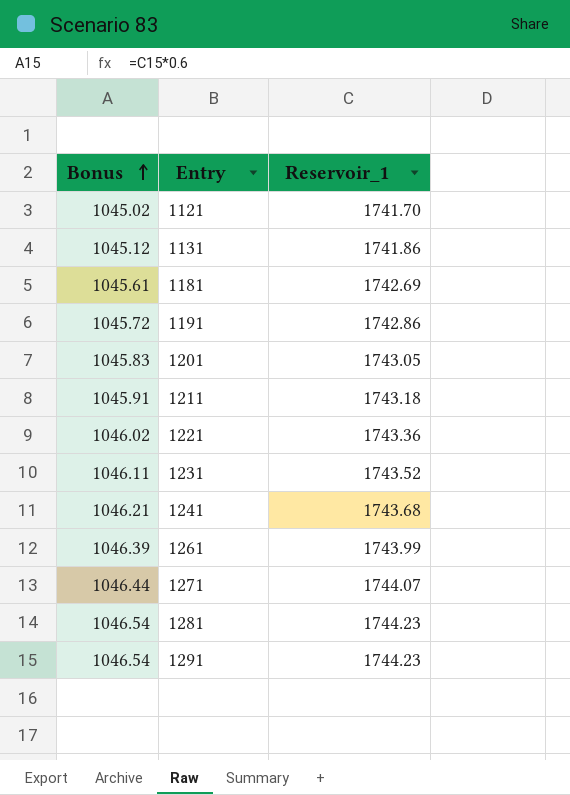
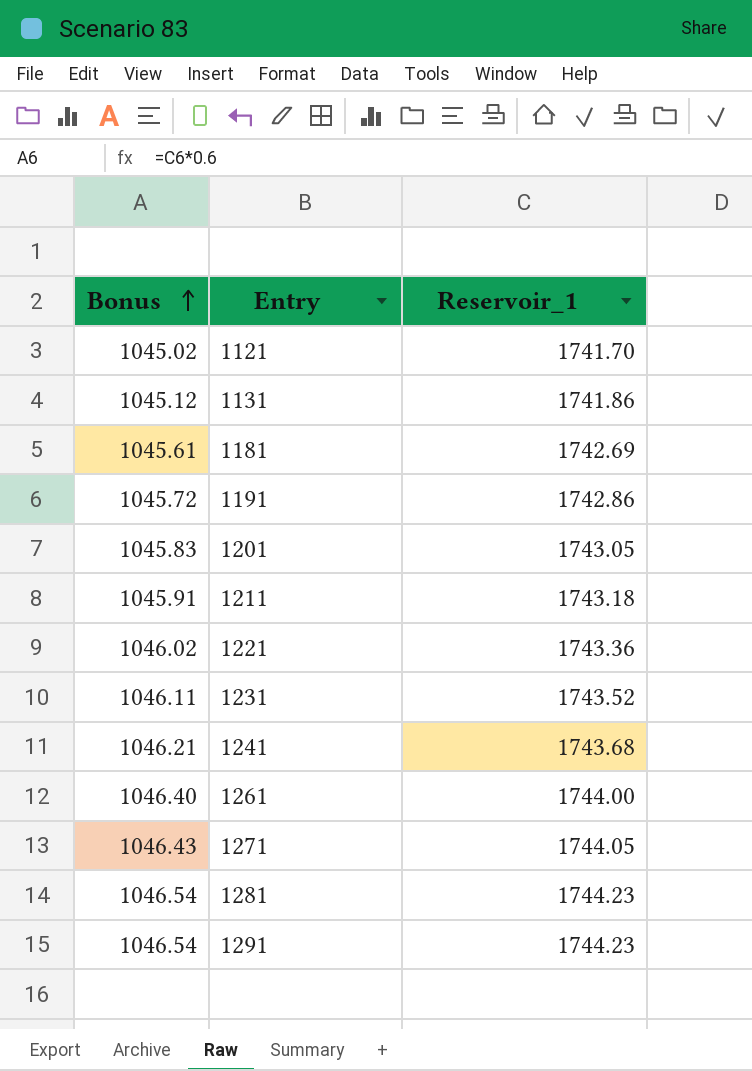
1261 | Bonus: 1046.39 -> 1046.40
1261 | Reservoir_1: 1743.99 -> 1744.00
1271 | Bonus: 1046.44 -> 1046.43
1271 | Reservoir_1: 1744.07 -> 1744.05

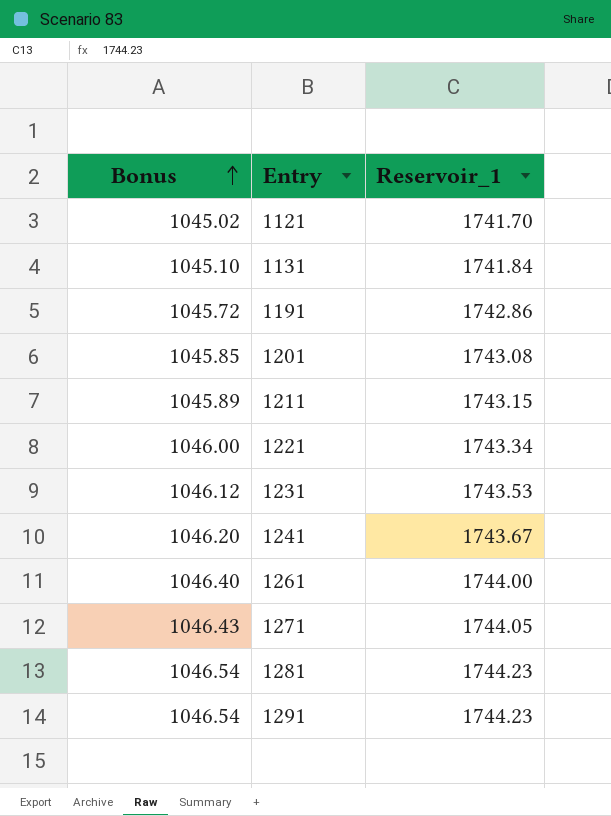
row 1181: 1045.61 | 1742.69 -> none
1131 | Bonus: 1045.12 -> 1045.10
1131 | Reservoir_1: 1741.86 -> 1741.84
1201 | Bonus: 1045.83 -> 1045.85
1201 | Reservoir_1: 1743.05 -> 1743.08
1211 | Bonus: 1045.91 -> 1045.89
1211 | Reservoir_1: 1743.18 -> 1743.15
1221 | Bonus: 1046.02 -> 1046.00
1221 | Reservoir_1: 1743.36 -> 1743.34
1231 | Bonus: 1046.11 -> 1046.12
1231 | Reservoir_1: 1743.52 -> 1743.53
1241 | Bonus: 1046.21 -> 1046.20
1241 | Reservoir_1: 1743.68 -> 1743.67

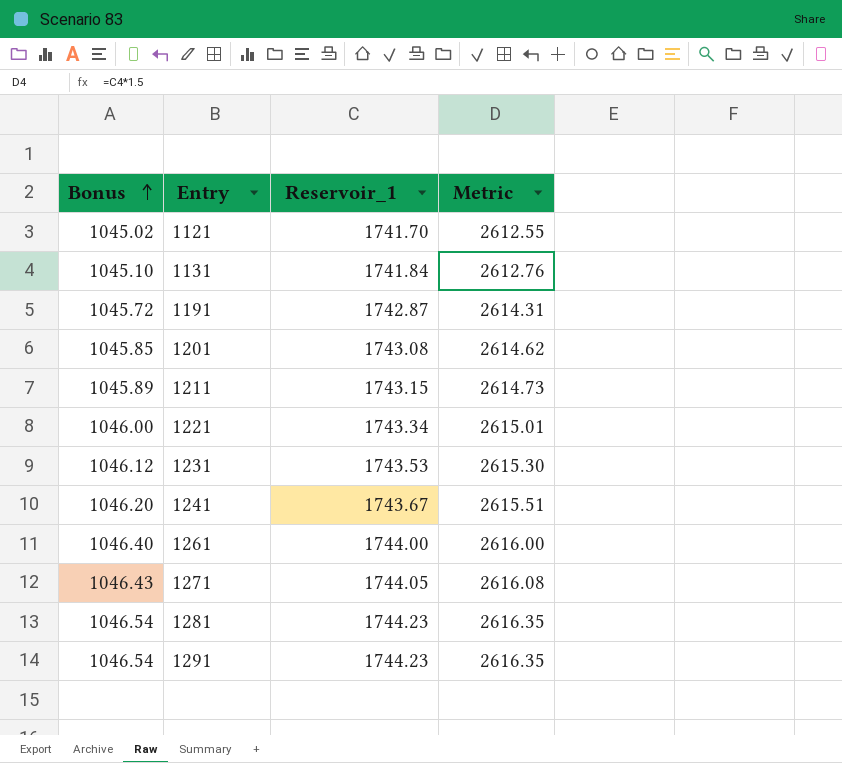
column Metric | formula: none -> [Reservoir_1] * 1.5
1191 | Reservoir_1: 1742.86 -> 1742.87

